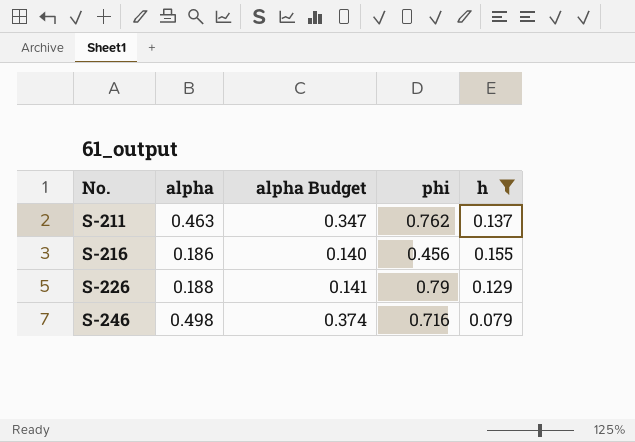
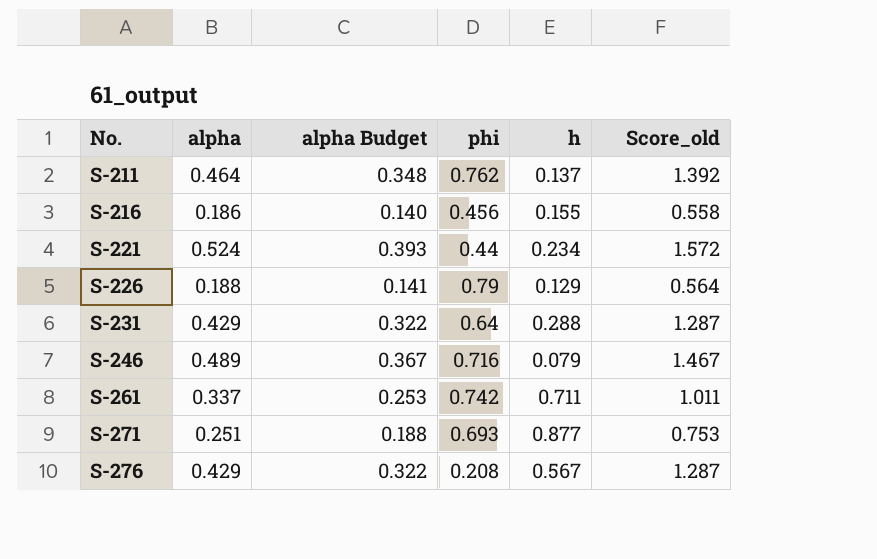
filter: h <= 0.155 -> none
column Score_old | formula: none -> [alpha] * 3
S-211 | alpha: 0.463 -> 0.464
S-211 | alpha Budget: 0.347 -> 0.348
S-246 | alpha: 0.498 -> 0.489
S-246 | alpha Budget: 0.374 -> 0.367

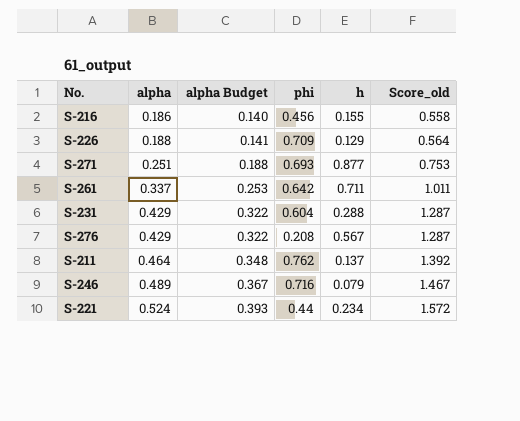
row order: No. ascending -> alpha ascending
S-226 | phi: 0.79 -> 0.709
S-261 | phi: 0.742 -> 0.642
S-231 | phi: 0.64 -> 0.604

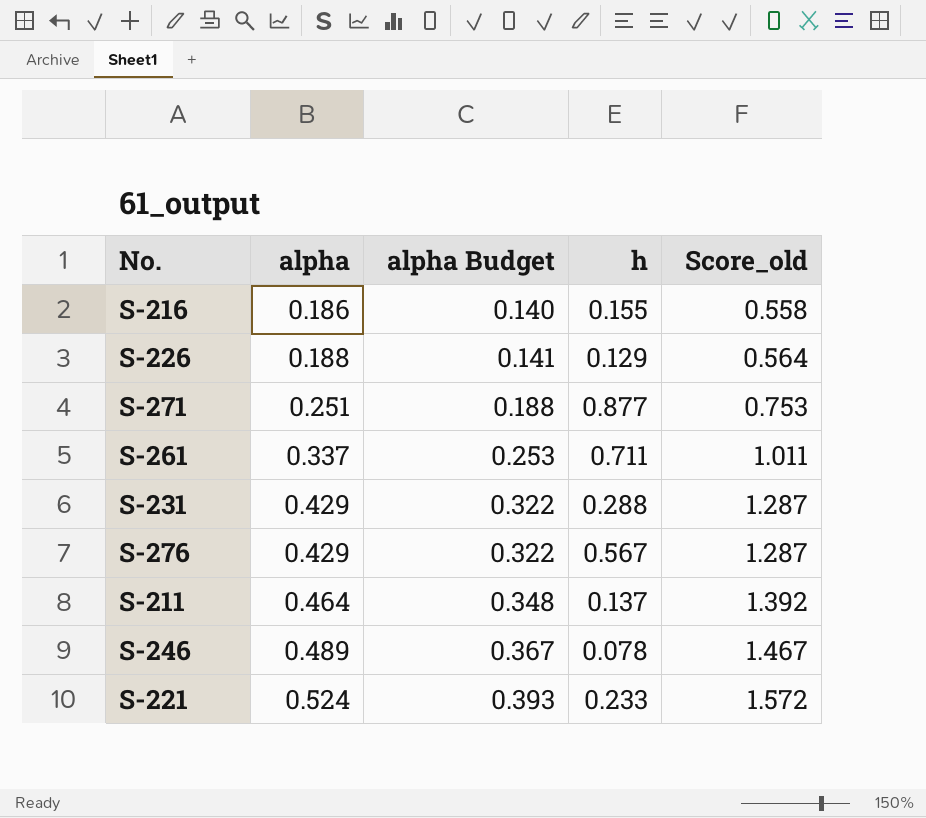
column phi | position: 4 -> none
S-246 | h: 0.079 -> 0.078
S-221 | h: 0.234 -> 0.233

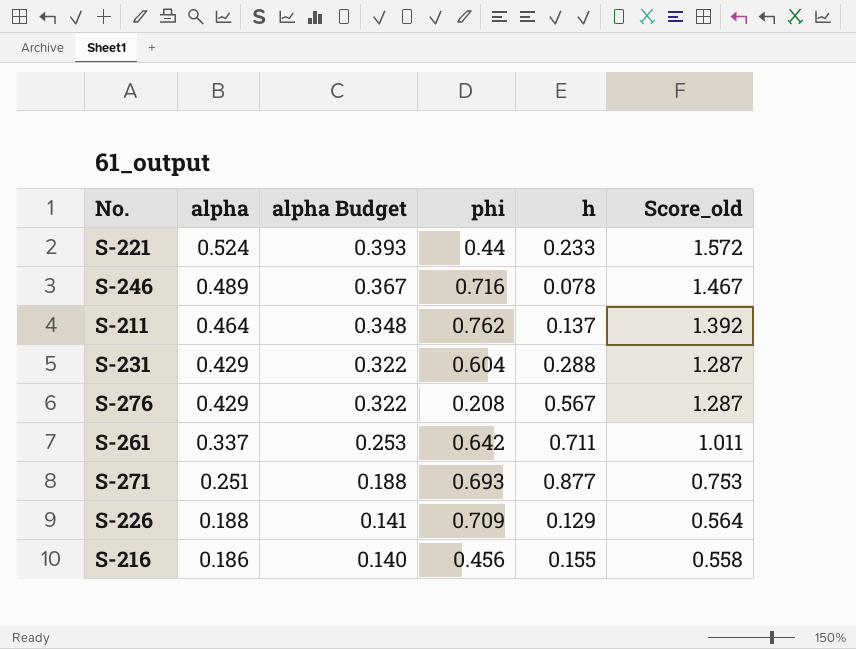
row order: alpha ascending -> alpha descending
column phi | position: none -> 4

